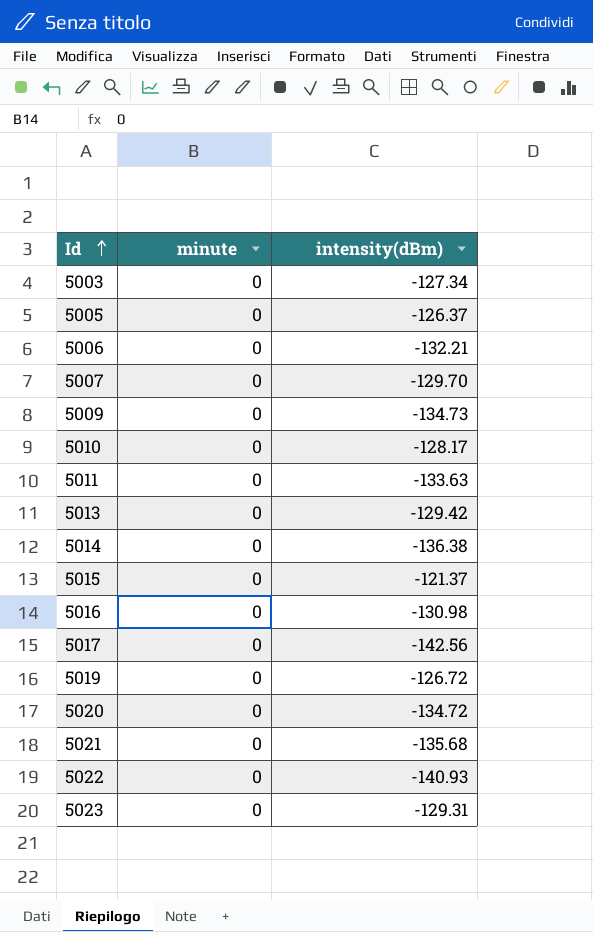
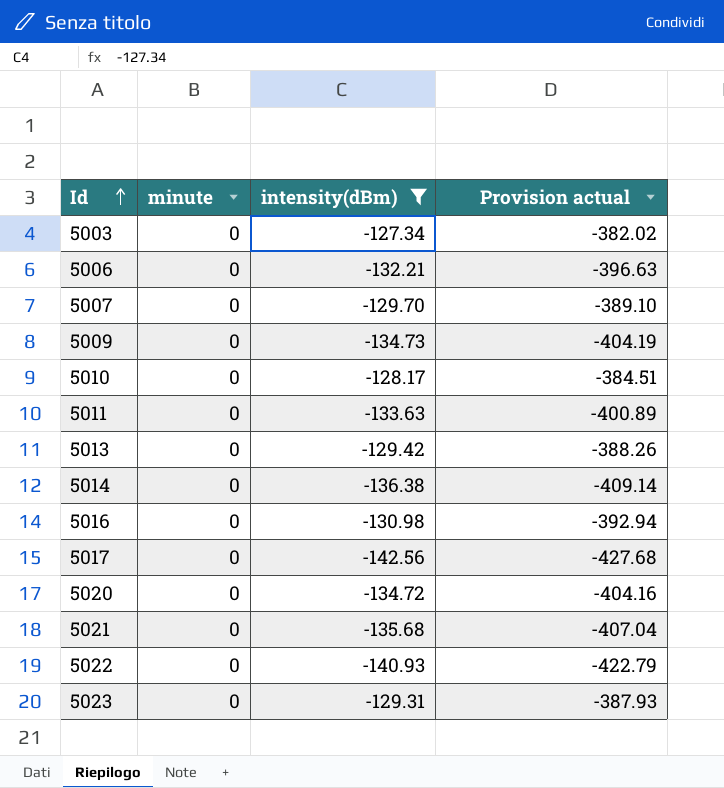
filter: none -> intensity(dBm) <= -127.34
column Provision actual | formula: none -> [intensity(dBm)] * 3

